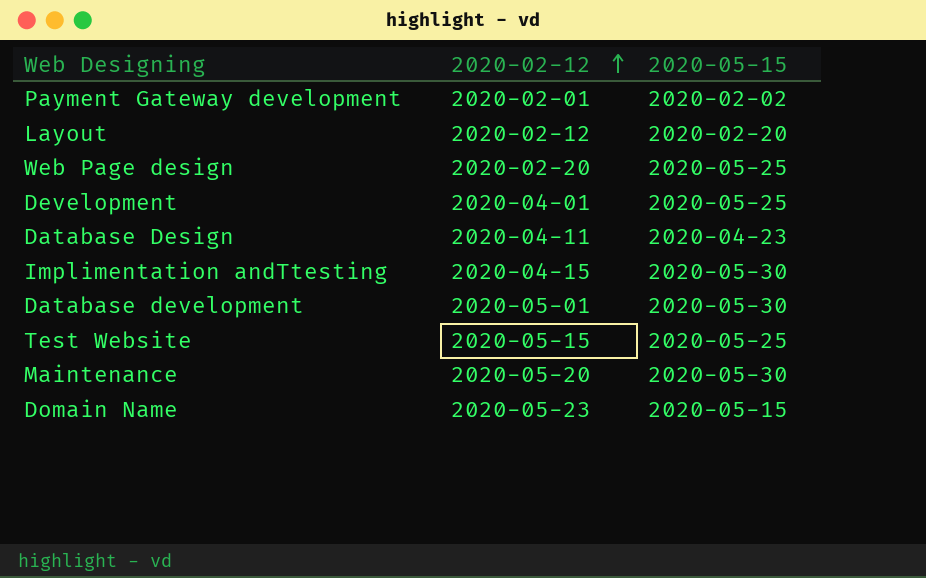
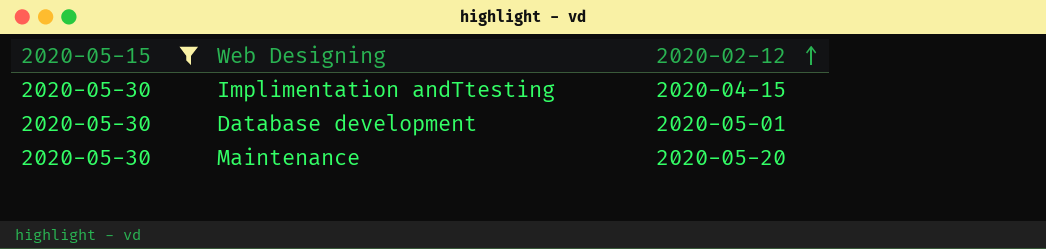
filter: none -> 2020-05-15 = 2020-05-30
column 2020-05-15 | position: 3 -> 1

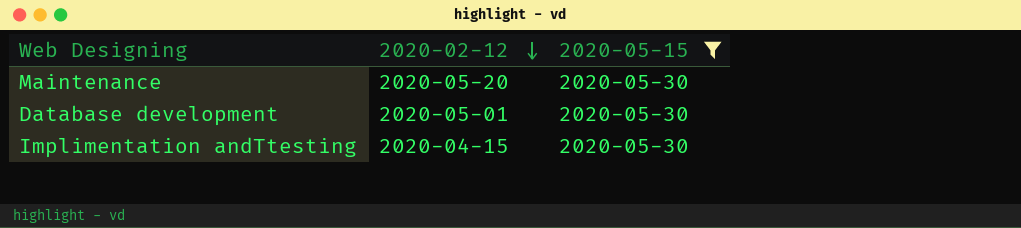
row order: 2020-02-12 ascending -> 2020-02-12 descending
column 2020-05-15 | position: 1 -> 3

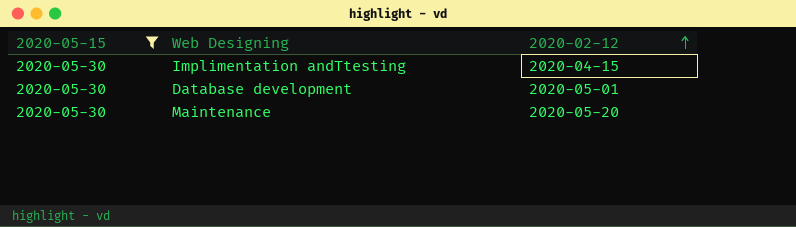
row order: 2020-02-12 descending -> 2020-02-12 ascending
column 2020-05-15 | position: 3 -> 1

